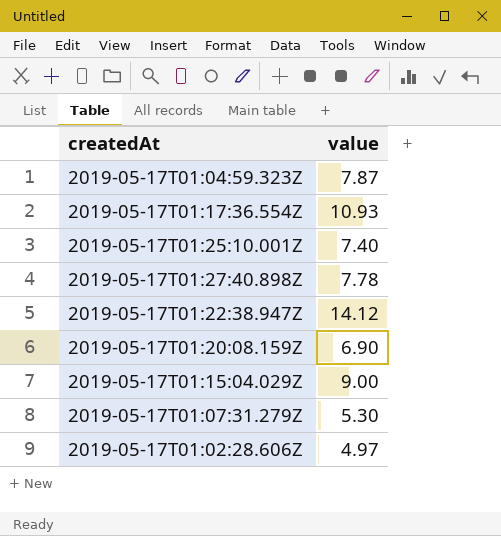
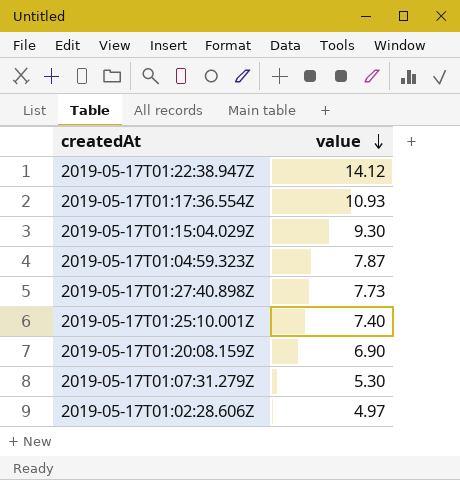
row order: none -> value descending
2019-05-17T01:15:04.029Z | value: 9.00 -> 9.30
2019-05-17T01:27:40.898Z | value: 7.78 -> 7.73

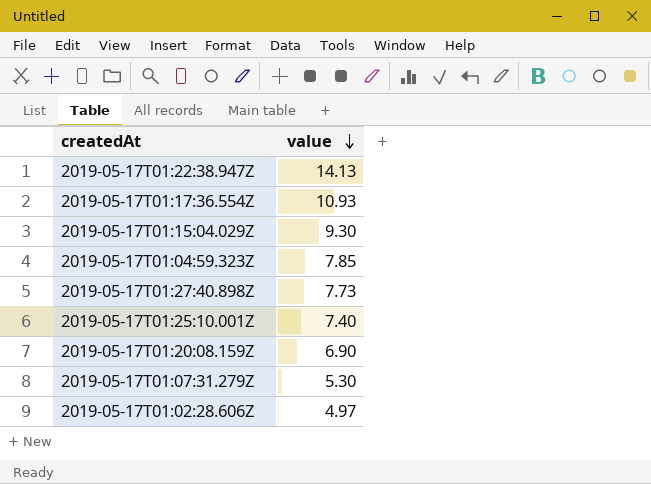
2019-05-17T01:22:38.947Z | value: 14.12 -> 14.13
2019-05-17T01:04:59.323Z | value: 7.87 -> 7.85

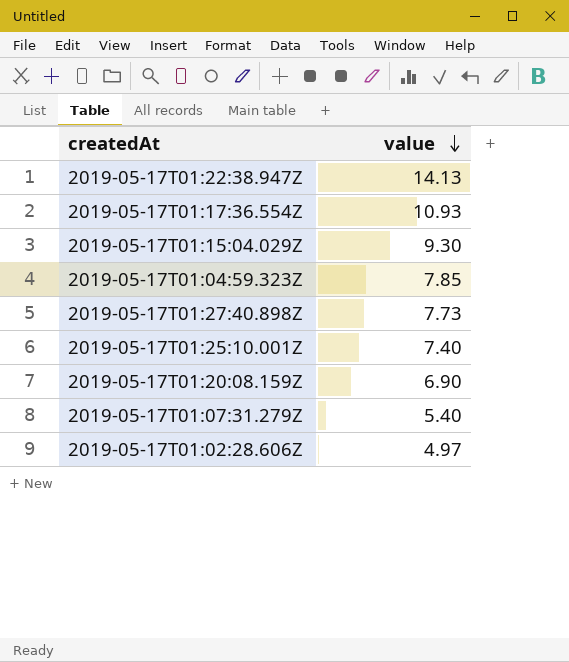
2019-05-17T01:07:31.279Z | value: 5.30 -> 5.40

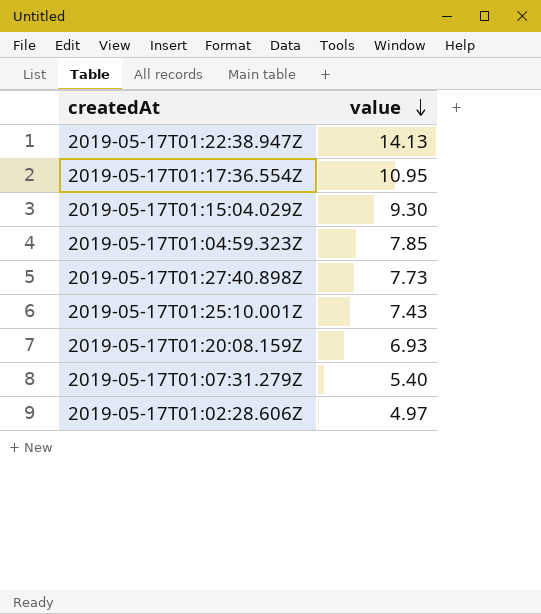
2019-05-17T01:17:36.554Z | value: 10.93 -> 10.95
2019-05-17T01:25:10.001Z | value: 7.40 -> 7.43
2019-05-17T01:20:08.159Z | value: 6.90 -> 6.93

